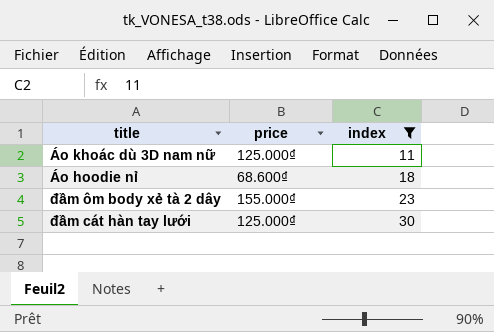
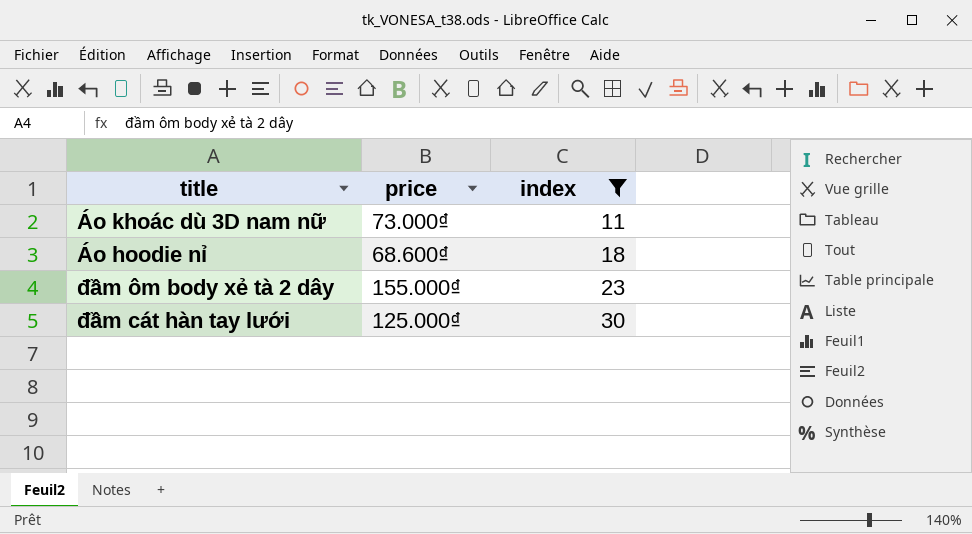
Áo khoác dù 3D nam nữ | price: 125.000₫ -> 73.000₫

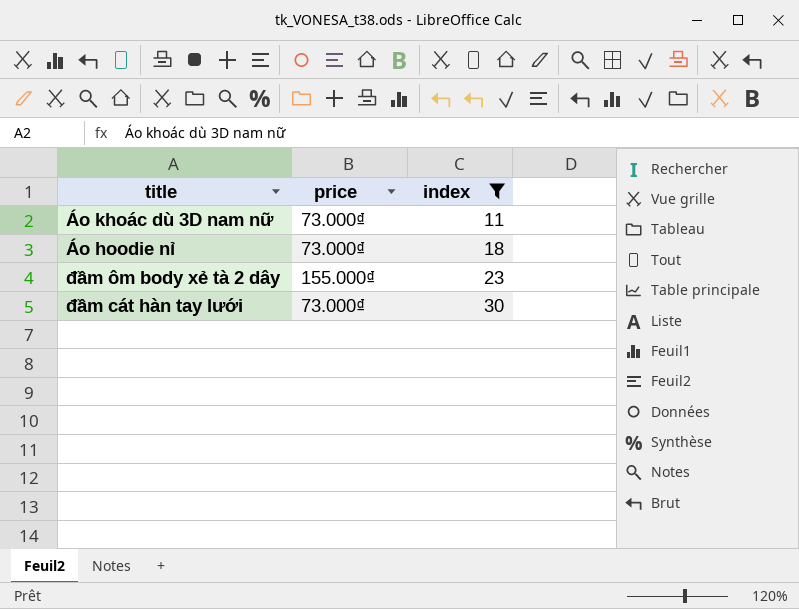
Áo hoodie nỉ | price: 68.600₫ -> 73.000₫
đầm cát hàn tay lưới | price: 125.000₫ -> 73.000₫

